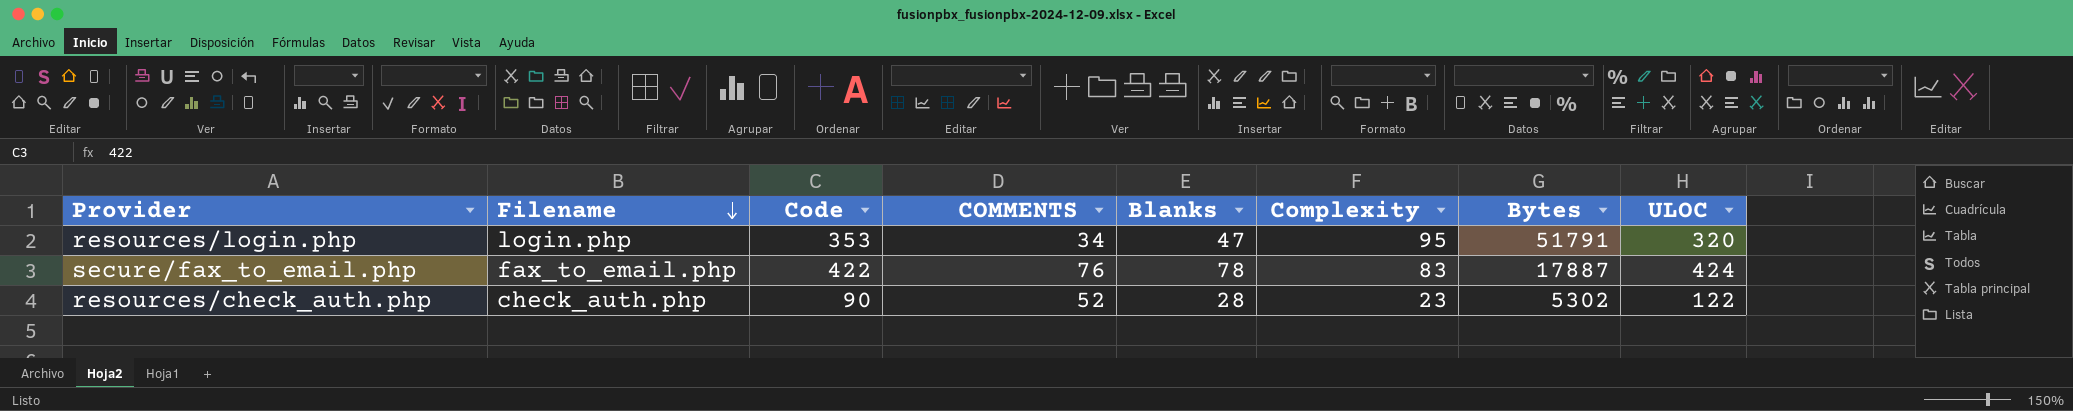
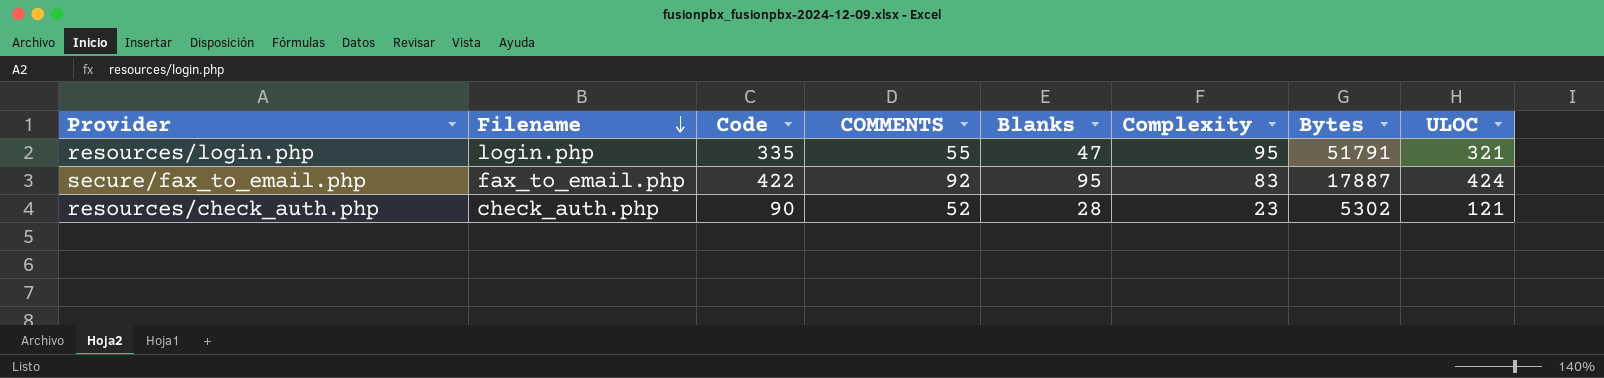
resources/login.php | Code: 353 -> 335
resources/login.php | COMMENTS: 34 -> 55
resources/login.php | ULOC: 320 -> 321
secure/fax_to_email.php | COMMENTS: 76 -> 92
secure/fax_to_email.php | Blanks: 78 -> 95
resources/check_auth.php | ULOC: 122 -> 121

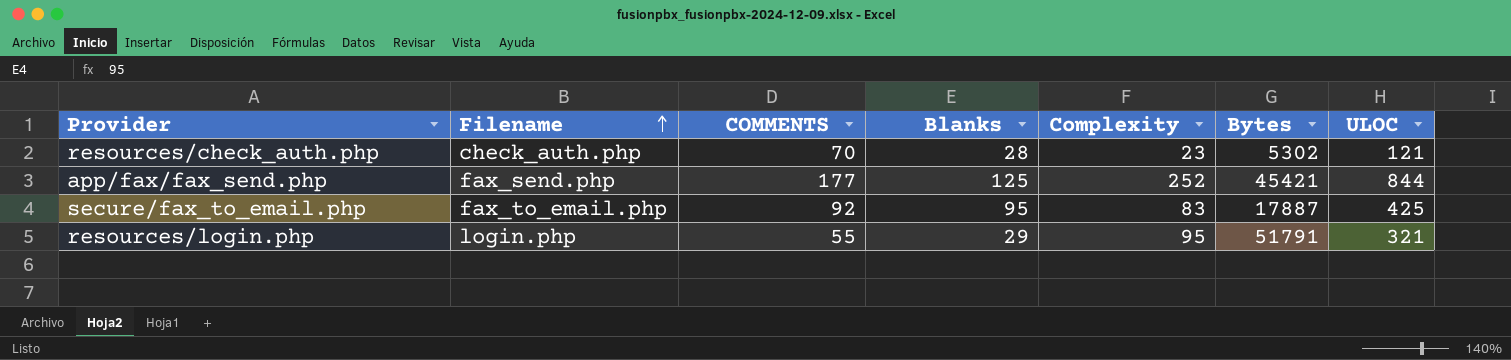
row order: Filename descending -> Filename ascending
column Code | position: 3 -> none
resources/check_auth.php | COMMENTS: 52 -> 70
row app/fax/fax_send.php: none -> fax_send.php | 177 | 125 | 252 | 45421 | 844
secure/fax_to_email.php | ULOC: 424 -> 425
resources/login.php | Blanks: 47 -> 29

